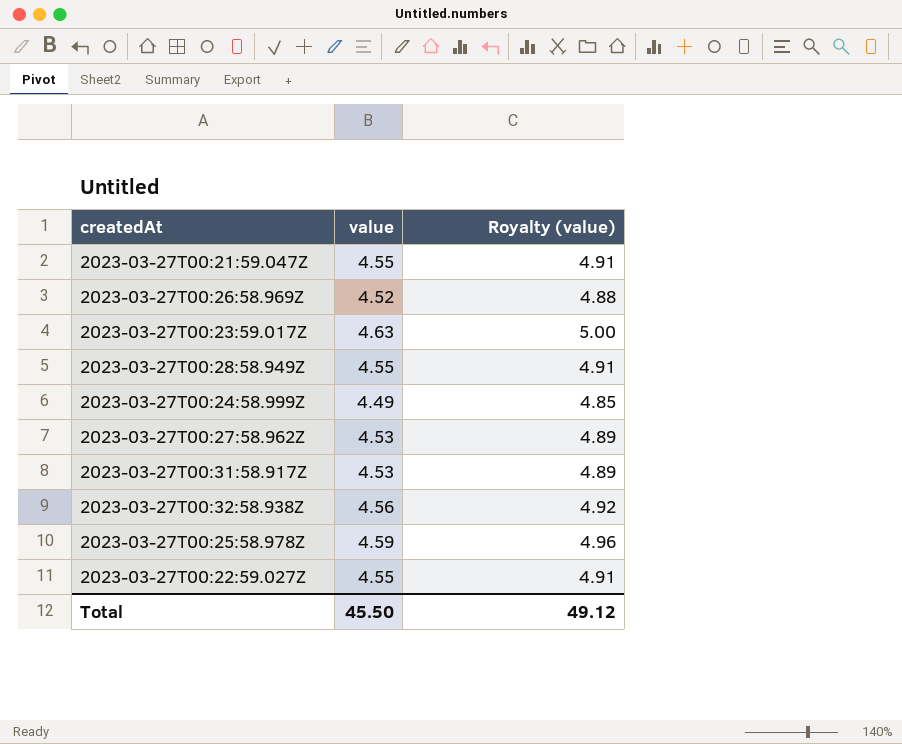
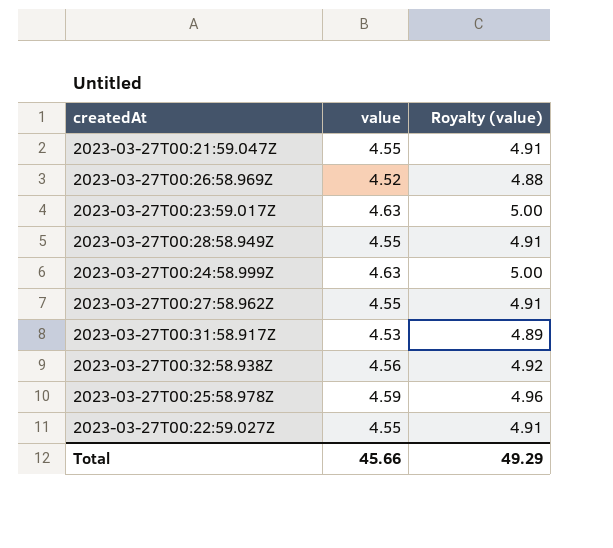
2023-03-27T00:24:58.999Z | value: 4.49 -> 4.63
2023-03-27T00:24:58.999Z | Royalty (value): 4.85 -> 5.00
2023-03-27T00:27:58.962Z | value: 4.53 -> 4.55
2023-03-27T00:27:58.962Z | Royalty (value): 4.89 -> 4.91
Total | value: 45.50 -> 45.66
Total | Royalty (value): 49.12 -> 49.29

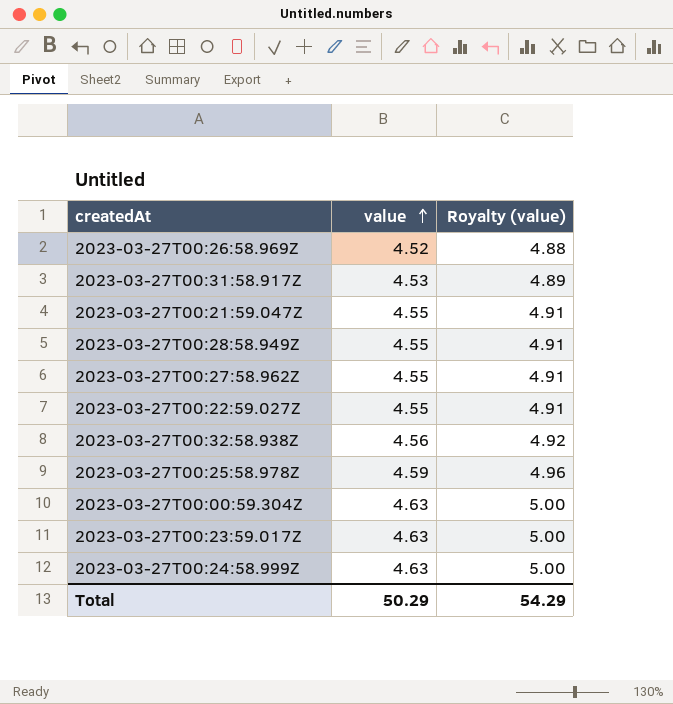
row order: none -> value ascending
row 2023-03-27T00:00:59.304Z: none -> 4.63 | 5.00
Total | value: 45.66 -> 50.29
Total | Royalty (value): 49.29 -> 54.29

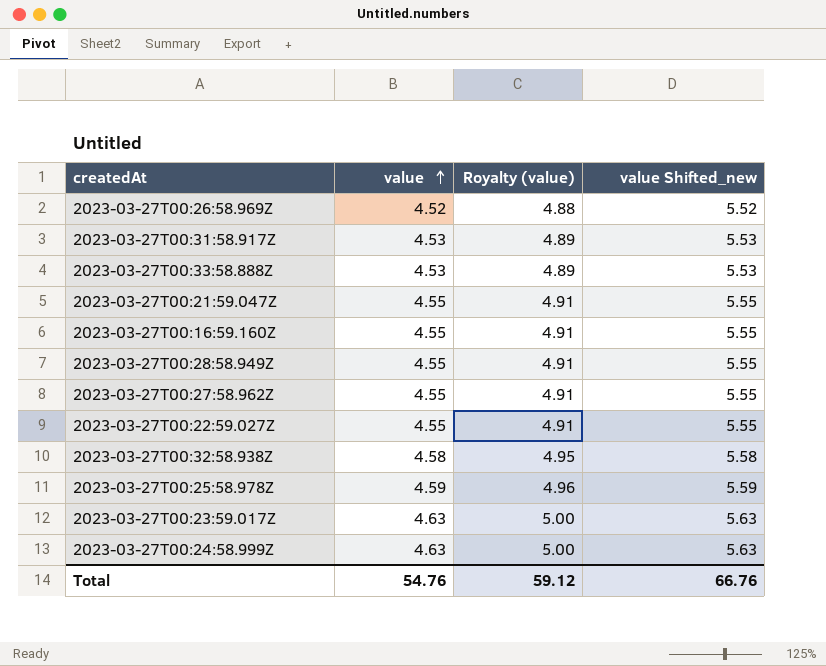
column value Shifted_new | formula: none -> [value] + 1
row 2023-03-27T00:00:59.304Z: 4.63 | 5.00 -> none
row 2023-03-27T00:33:58.888Z: none -> 4.53 | 4.89 | 5.53
row 2023-03-27T00:16:59.160Z: none -> 4.55 | 4.91 | 5.55
2023-03-27T00:32:58.938Z | value: 4.56 -> 4.58
2023-03-27T00:32:58.938Z | Royalty (value): 4.92 -> 4.95
Total | value: 50.29 -> 54.76
Total | Royalty (value): 54.29 -> 59.12

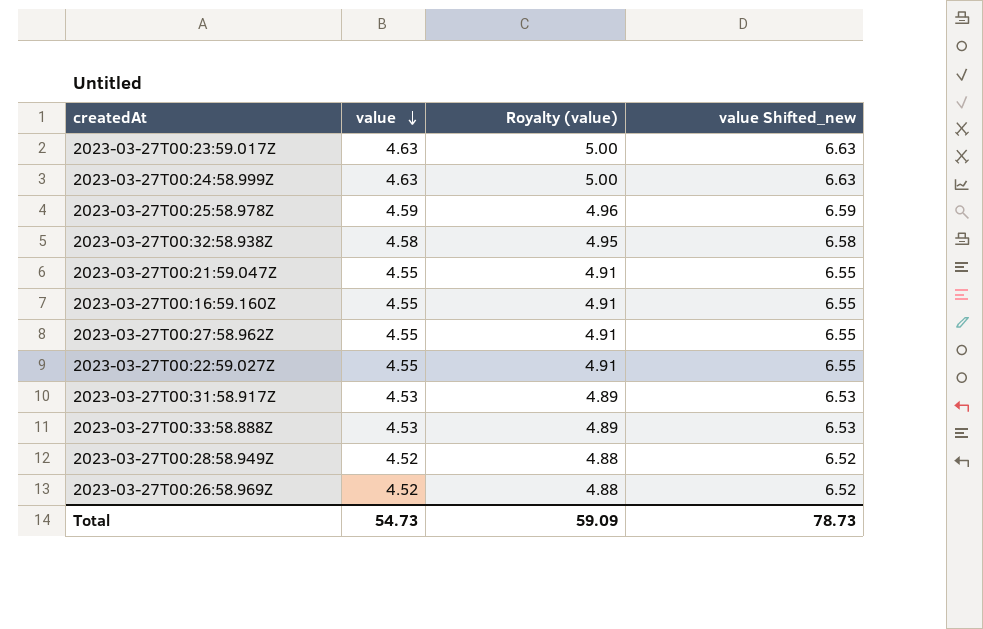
row order: value ascending -> value descending
column value Shifted_new | formula: [value] + 1 -> [value] + 2
2023-03-27T00:28:58.949Z | value: 4.55 -> 4.52
2023-03-27T00:28:58.949Z | Royalty (value): 4.91 -> 4.88
Total | value: 54.76 -> 54.73
Total | Royalty (value): 59.12 -> 59.09
Total | value Shifted_new: 66.76 -> 78.73

